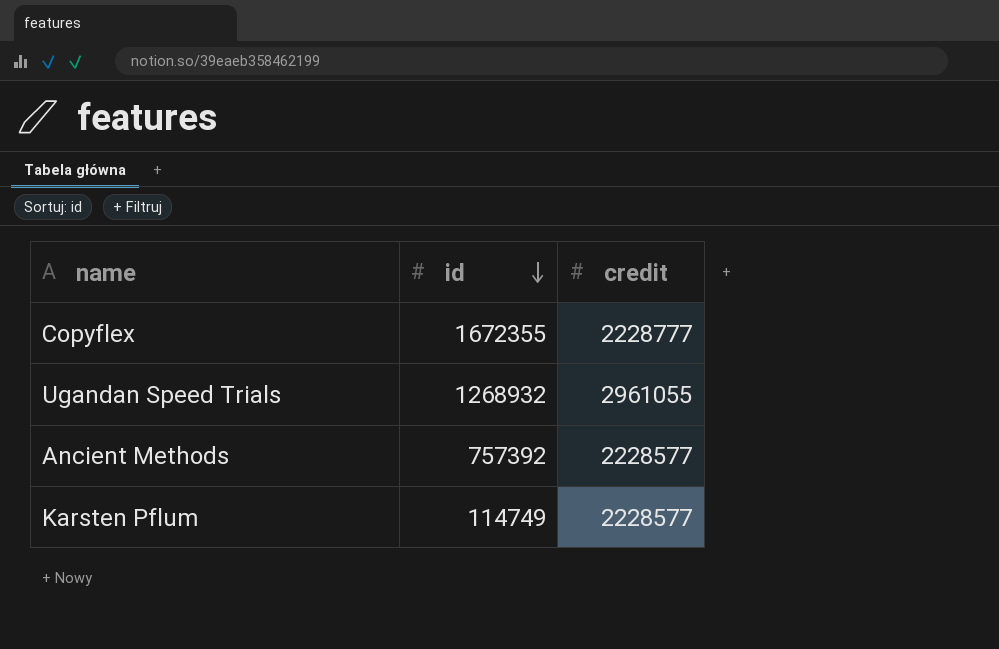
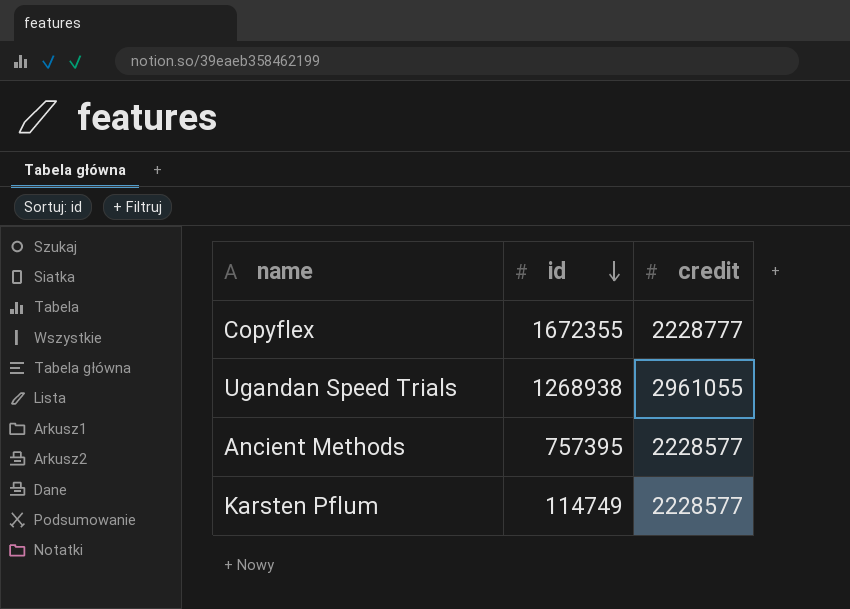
Ugandan Speed Trials | id: 1268932 -> 1268938
Ancient Methods | id: 757392 -> 757395

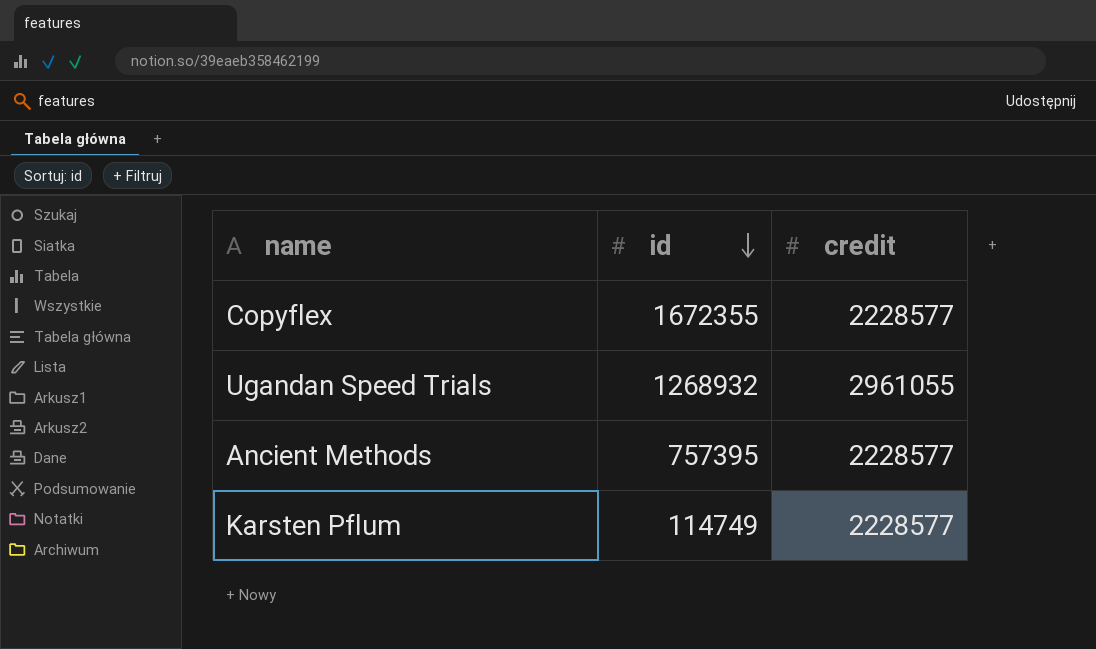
Copyflex | credit: 2228777 -> 2228577
Ugandan Speed Trials | id: 1268938 -> 1268932

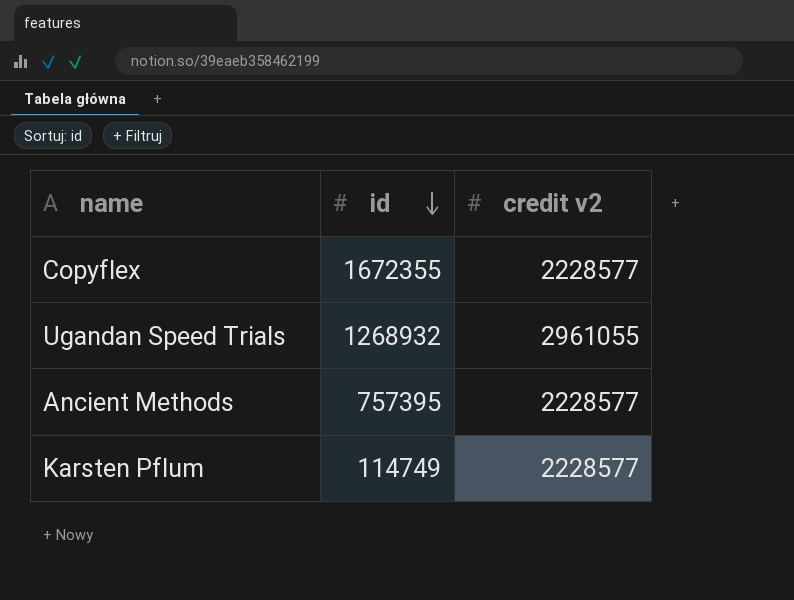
column name: credit -> credit v2

